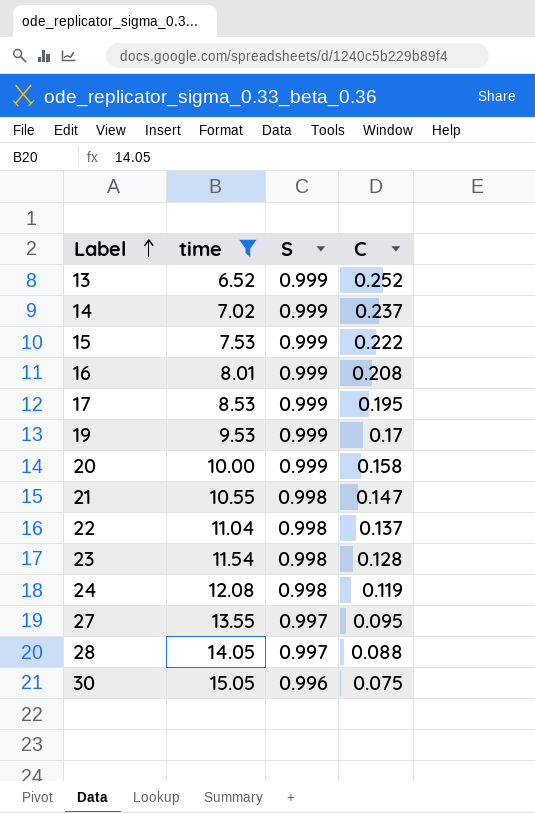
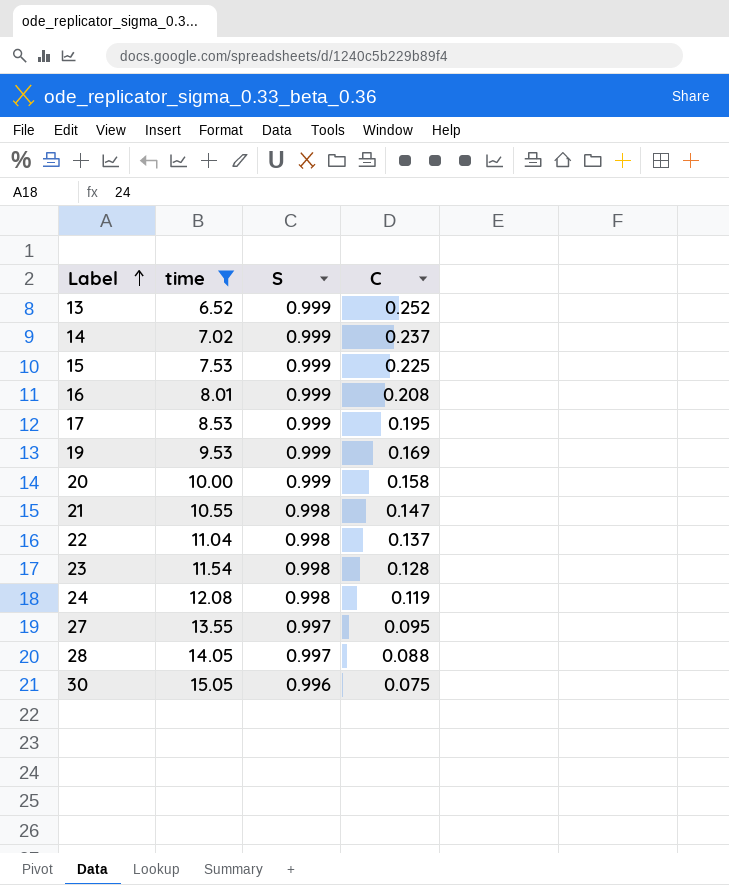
15 | C: 0.222 -> 0.225
19 | C: 0.17 -> 0.169

